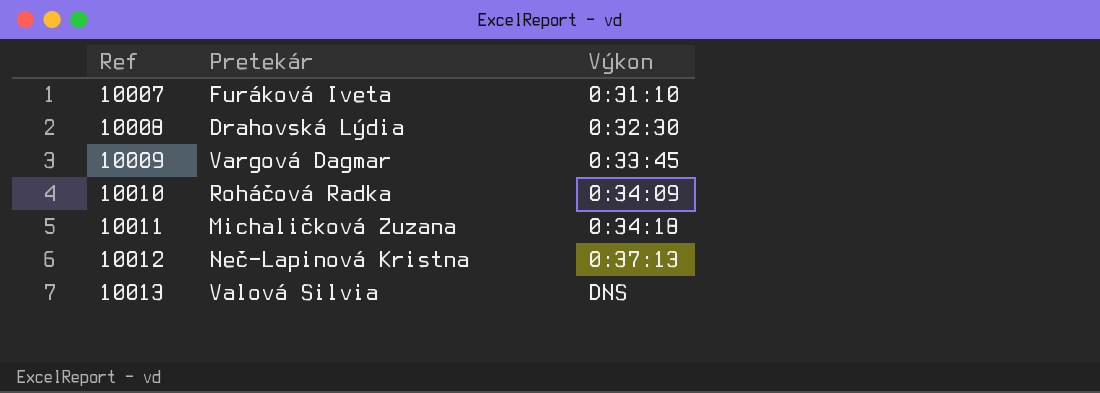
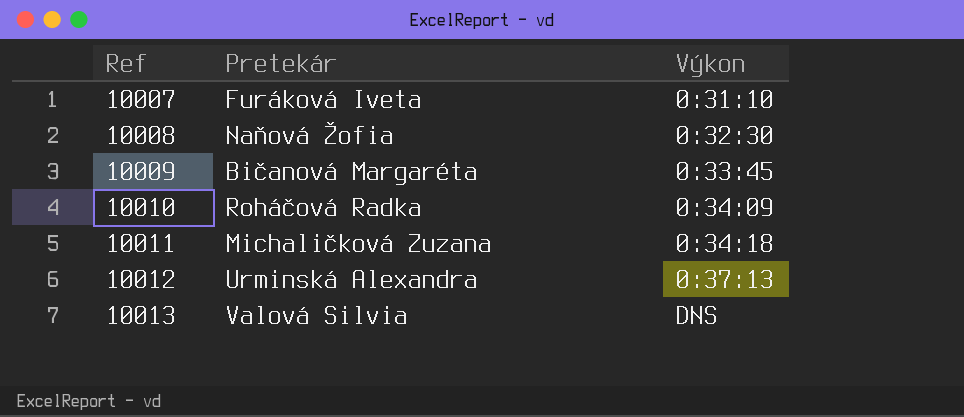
10008 | Pretekár: Drahovská Lýdia -> Naňová Žofia
10009 | Pretekár: Vargová Dagmar -> Bičanová Margaréta
10012 | Pretekár: Neč-Lapinová Kristna -> Urminská Alexandra

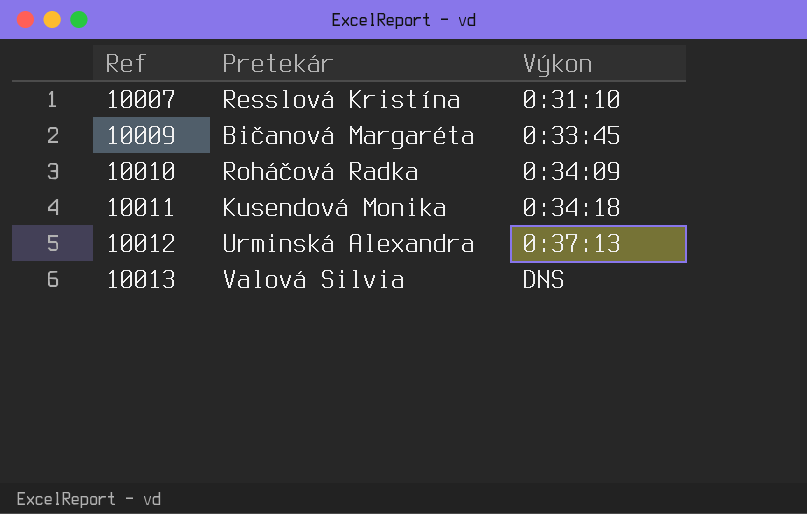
row 10008: Naňová Žofia | 0:32:30 -> none
10007 | Pretekár: Furáková Iveta -> Resslová Kristína
10011 | Pretekár: Michaličková Zuzana -> Kusendová Monika

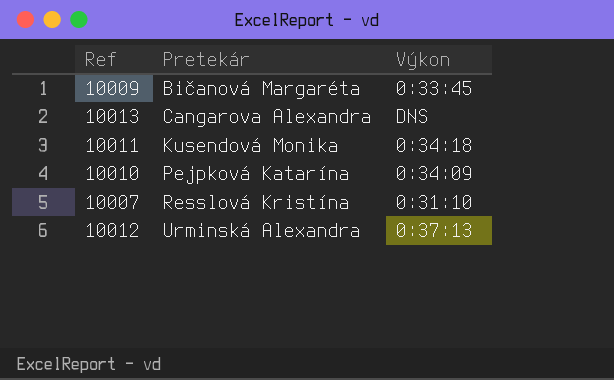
row order: Ref ascending -> Pretekár ascending
10013 | Pretekár: Valová Silvia -> Cangarova Alexandra
10010 | Pretekár: Roháčová Radka -> Pejpková Katarína

